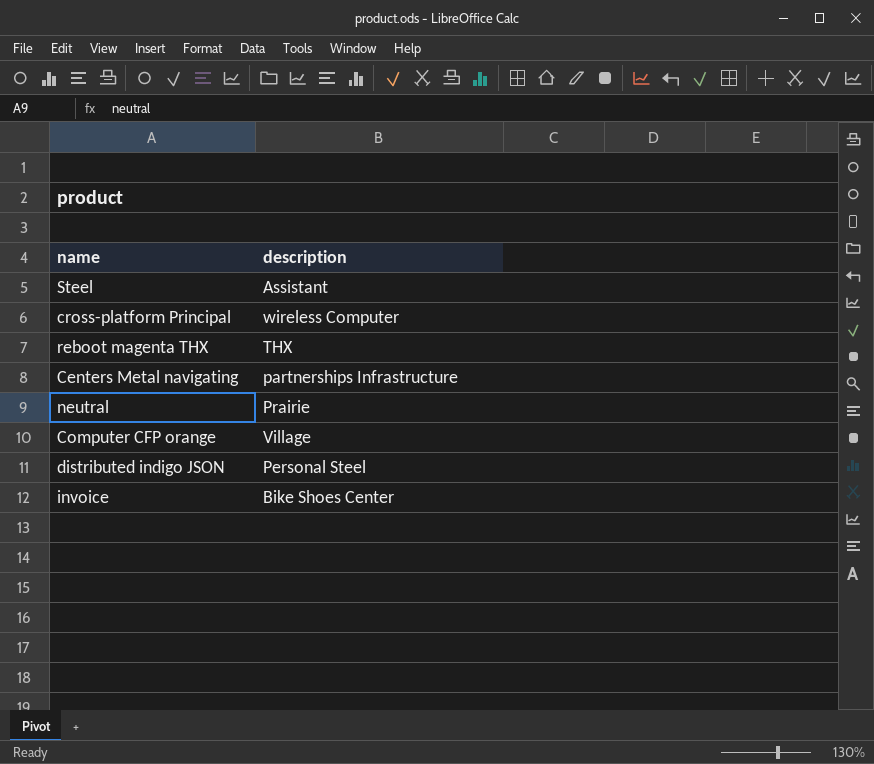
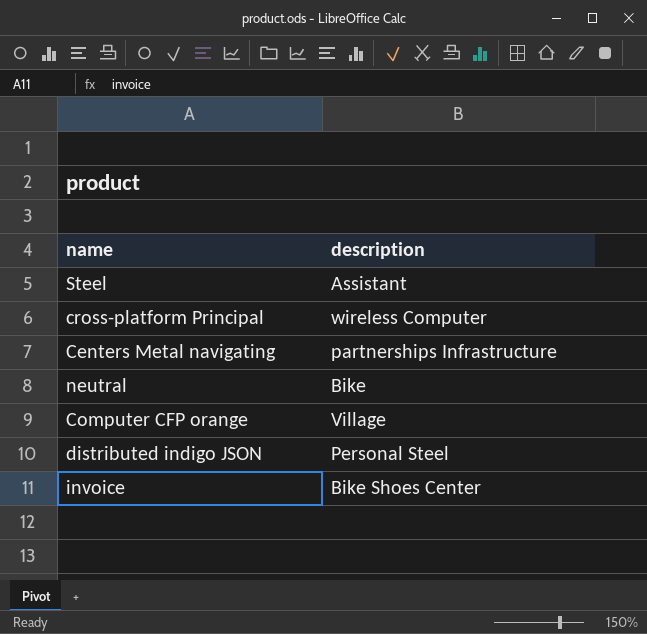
row reboot magenta THX: THX -> none
neutral | description: Prairie -> Bike

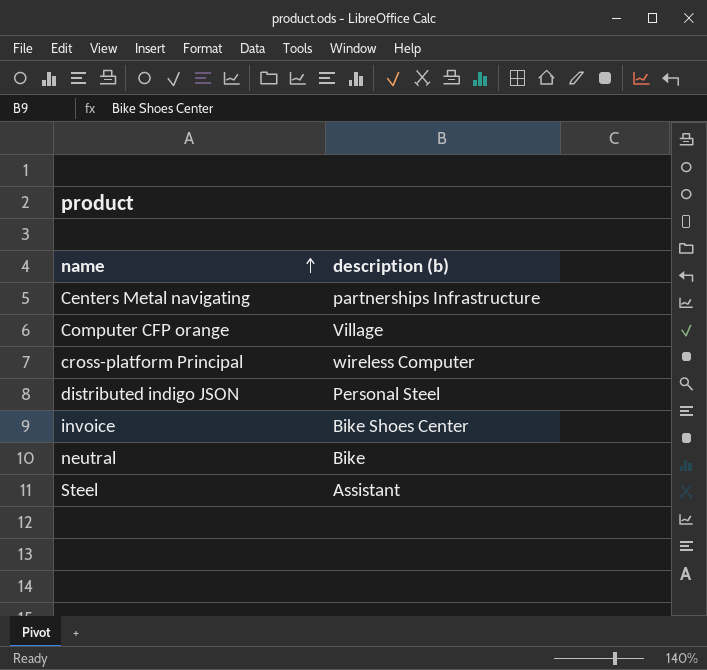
row order: none -> name ascending
column name: description -> description (b)

